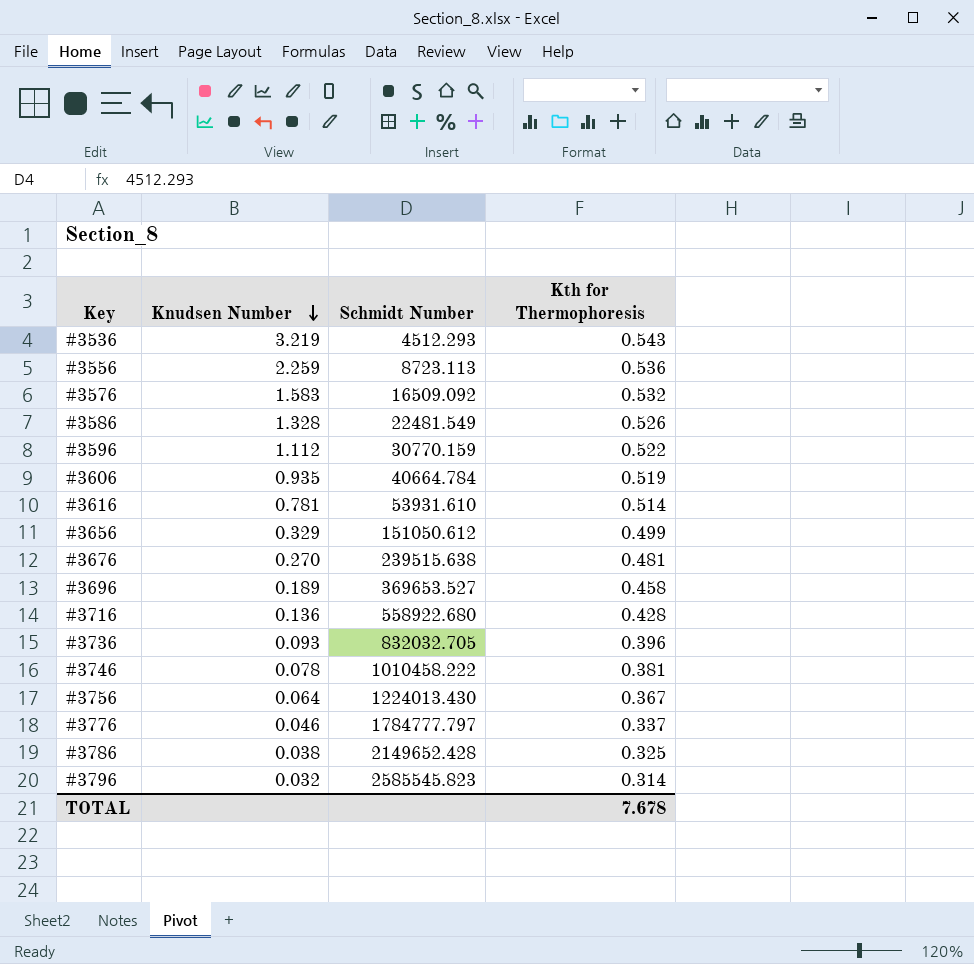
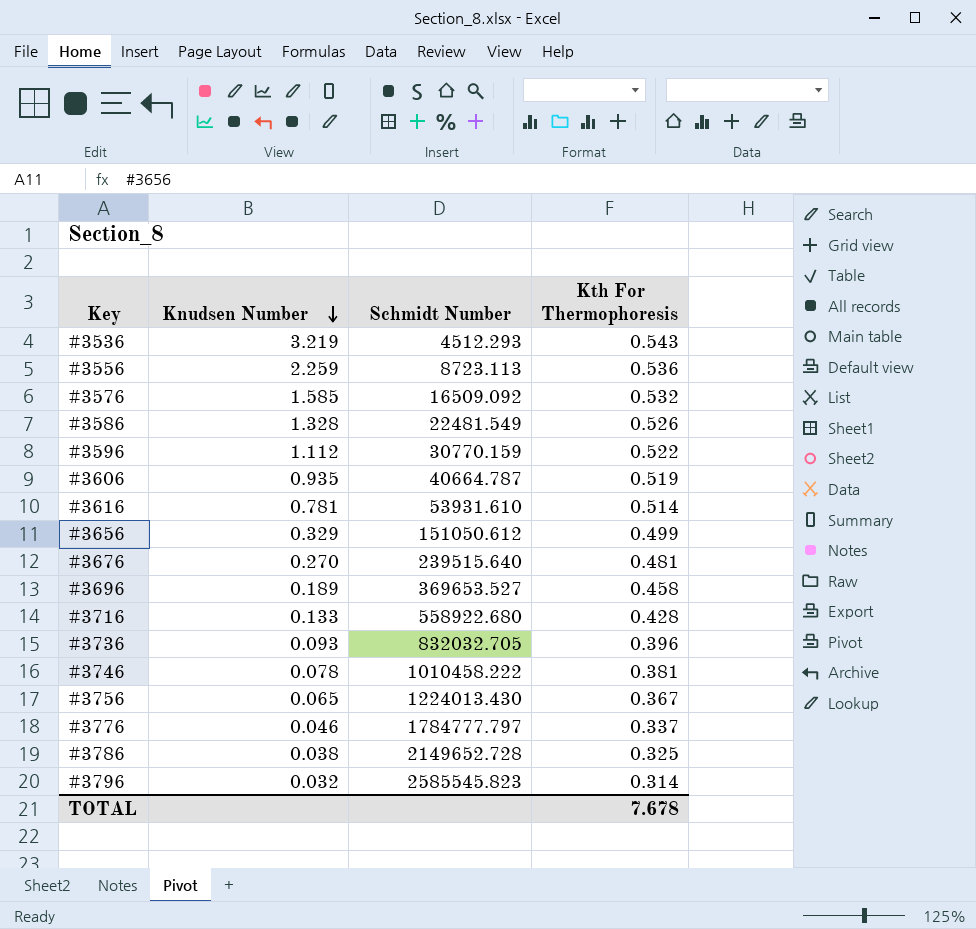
column name: Kth for Thermophoresis -> Kth For Thermophoresis
#3576 | Knudsen Number: 1.583 -> 1.585
#3606 | Schmidt Number: 40664.784 -> 40664.787
#3676 | Schmidt Number: 239515.638 -> 239515.640
#3716 | Knudsen Number: 0.136 -> 0.133
#3756 | Knudsen Number: 0.064 -> 0.065
#3786 | Schmidt Number: 2149652.428 -> 2149652.728

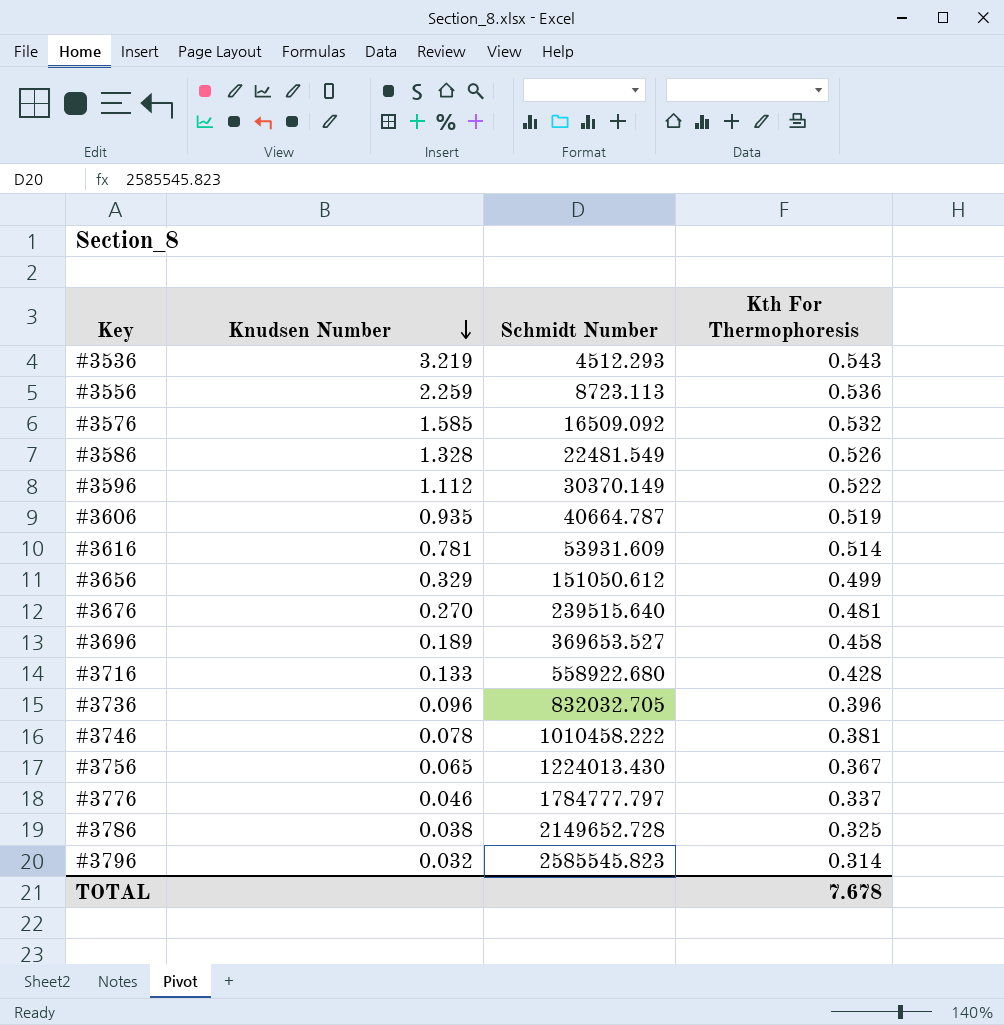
#3596 | Schmidt Number: 30770.159 -> 30370.149
#3616 | Schmidt Number: 53931.610 -> 53931.609
#3736 | Knudsen Number: 0.093 -> 0.096

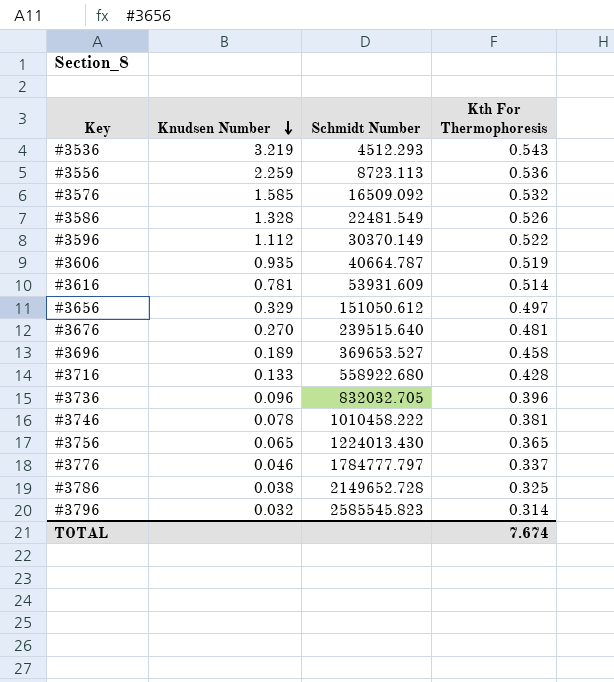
#3656 | Kth For Thermophoresis: 0.499 -> 0.497
#3756 | Kth For Thermophoresis: 0.367 -> 0.365
TOTAL | Kth For Thermophoresis: 7.678 -> 7.674

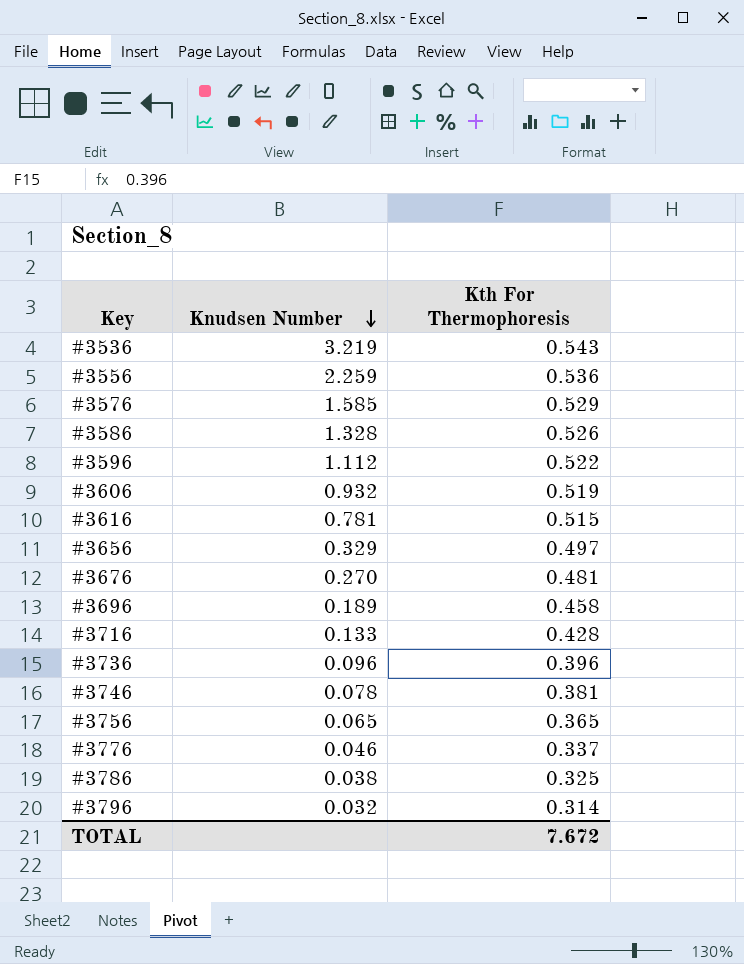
column Schmidt Number | position: 3 -> none
#3576 | Kth For Thermophoresis: 0.532 -> 0.529
#3606 | Knudsen Number: 0.935 -> 0.932
#3616 | Kth For Thermophoresis: 0.514 -> 0.515
TOTAL | Kth For Thermophoresis: 7.674 -> 7.672

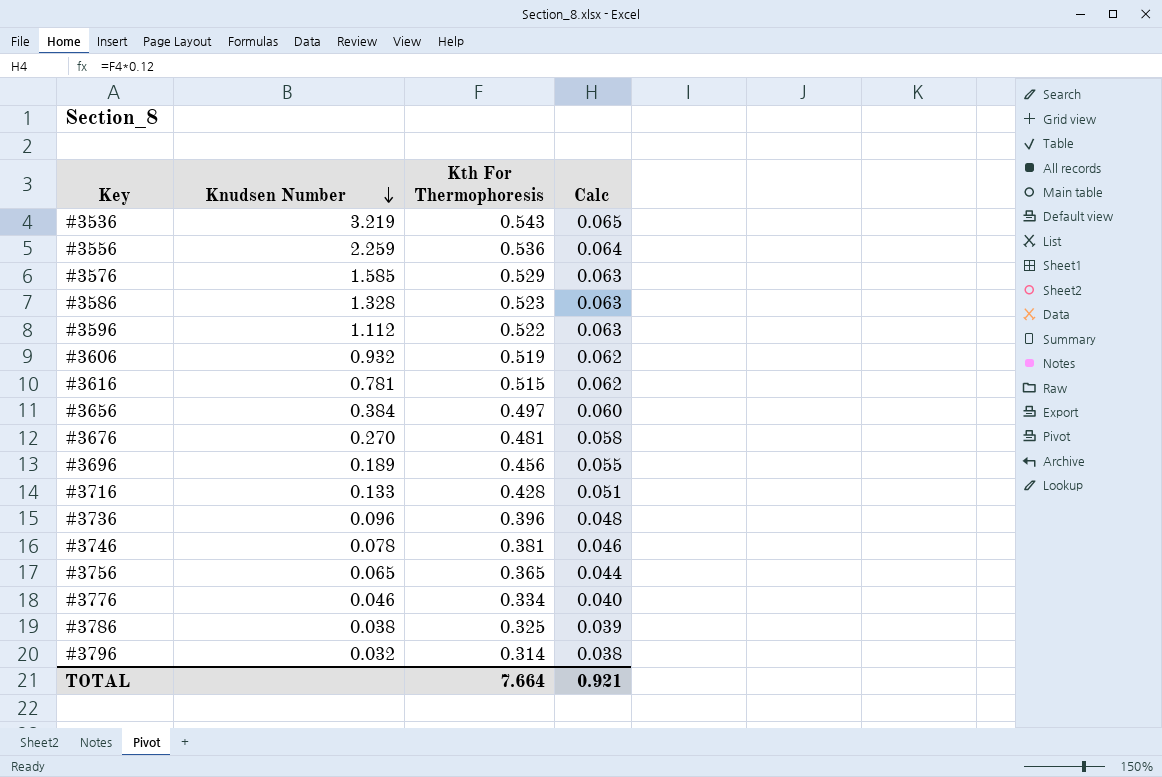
column Calc | formula: none -> [Kth For Thermophoresis] * 0.12
#3586 | Kth For Thermophoresis: 0.526 -> 0.523
#3656 | Knudsen Number: 0.329 -> 0.384
#3696 | Kth For Thermophoresis: 0.458 -> 0.456
#3776 | Kth For Thermophoresis: 0.337 -> 0.334
TOTAL | Kth For Thermophoresis: 7.672 -> 7.664

